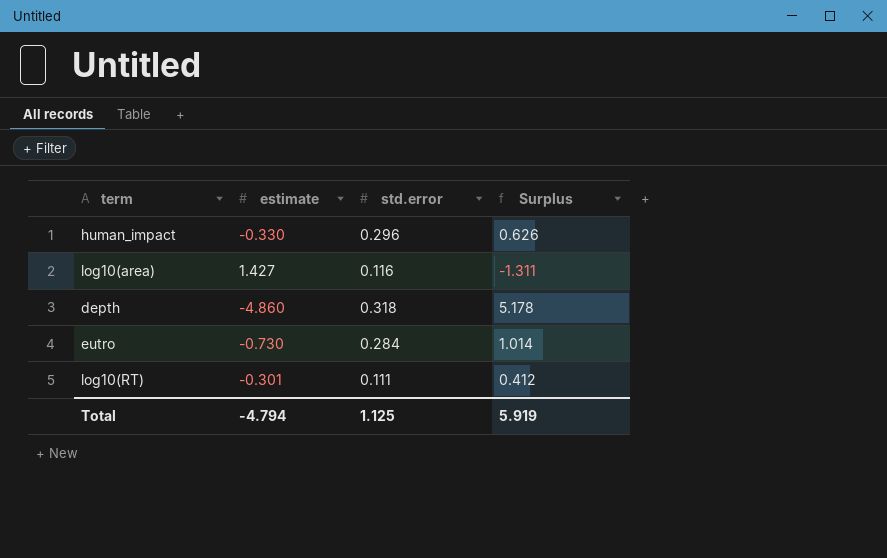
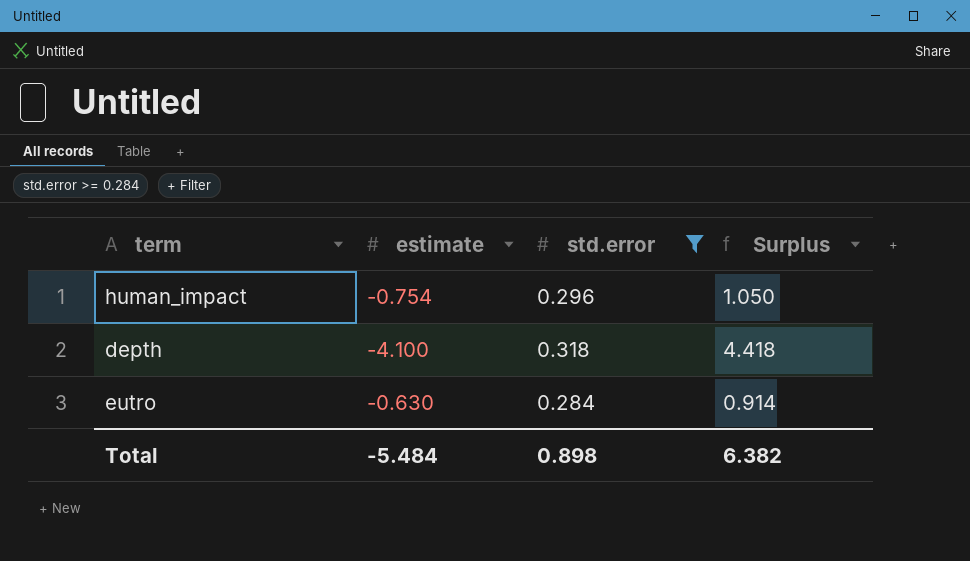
filter: none -> std.error >= 0.284
human_impact | estimate: -0.330 -> -0.754
human_impact | Surplus: 0.626 -> 1.050
depth | estimate: -4.860 -> -4.100
depth | Surplus: 5.178 -> 4.418
eutro | estimate: -0.730 -> -0.630
eutro | Surplus: 1.014 -> 0.914
Total | estimate: -4.794 -> -5.484
Total | std.error: 1.125 -> 0.898
Total | Surplus: 5.919 -> 6.382

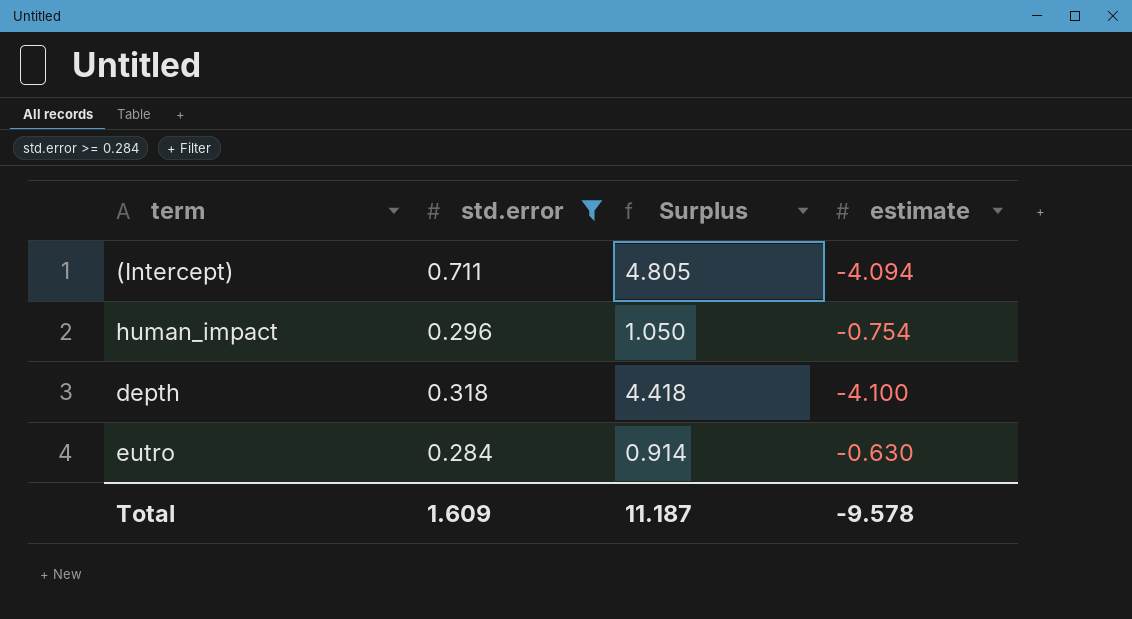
column estimate | position: 2 -> 4
row (Intercept): none -> 0.711 | 4.805 | -4.094
Total | std.error: 0.898 -> 1.609
Total | Surplus: 6.382 -> 11.187
Total | estimate: -5.484 -> -9.578

